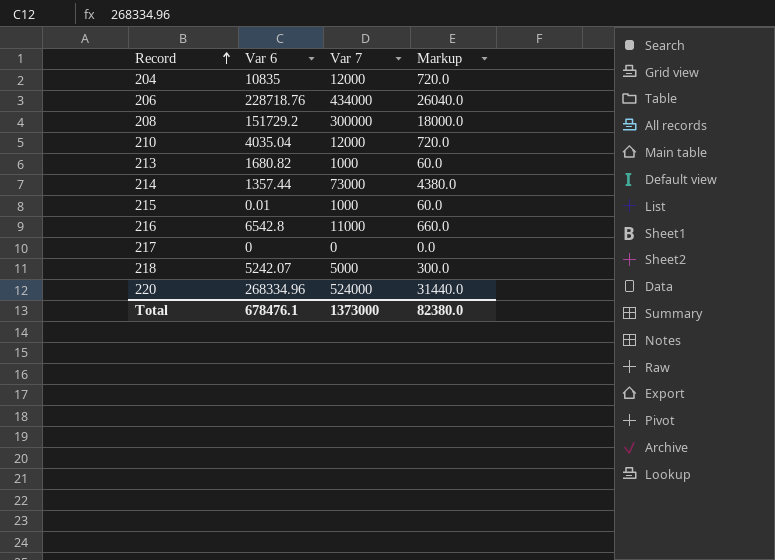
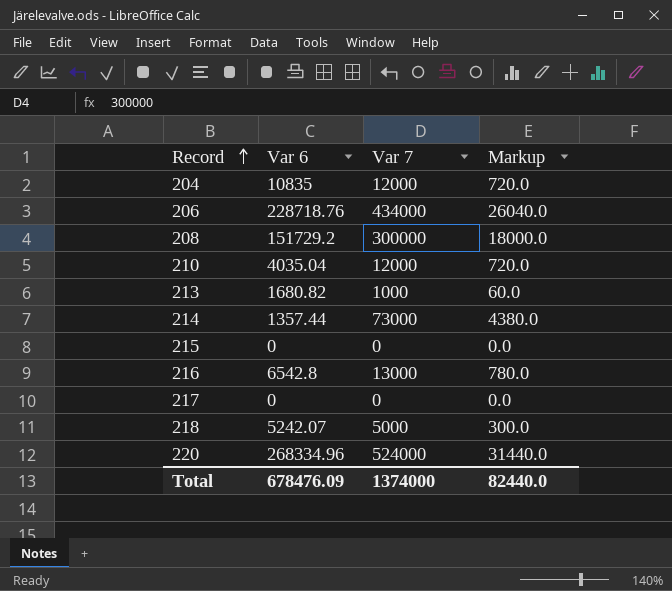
215 | Var 6: 0.01 -> 0
215 | Var 7: 1000 -> 0
215 | Markup: 60.0 -> 0.0
216 | Var 7: 11000 -> 13000
216 | Markup: 660.0 -> 780.0
Total | Var 6: 678476.1 -> 678476.09
Total | Var 7: 1373000 -> 1374000
Total | Markup: 82380.0 -> 82440.0

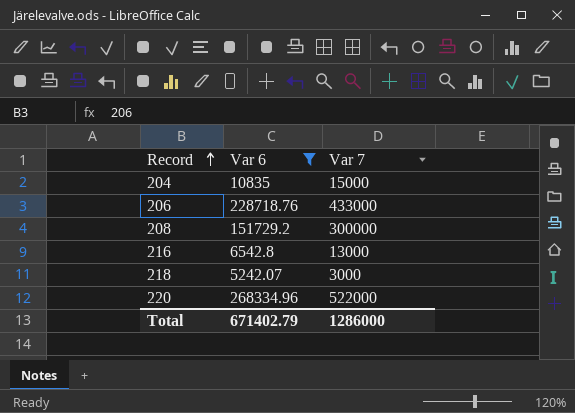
filter: none -> Var 6 >= 5242.07
column Markup | formula: [Var 7] * 0.06 -> none
204 | Var 7: 12000 -> 15000
206 | Var 7: 434000 -> 433000
218 | Var 7: 5000 -> 3000
220 | Var 7: 524000 -> 522000
Total | Var 6: 678476.09 -> 671402.79
Total | Var 7: 1374000 -> 1286000

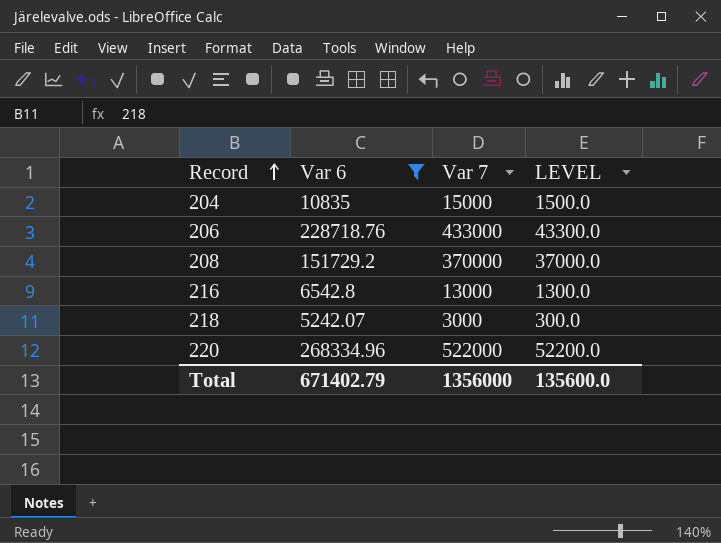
column LEVEL | formula: none -> [Var 7] * 0.1
208 | Var 7: 300000 -> 370000
Total | Var 7: 1286000 -> 1356000

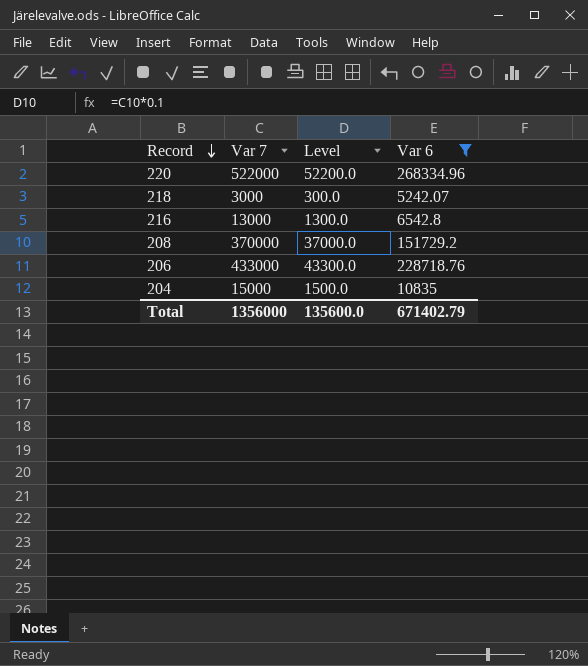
row order: Record ascending -> Record descending
column name: LEVEL -> Level
column Var 6 | position: 2 -> 4

